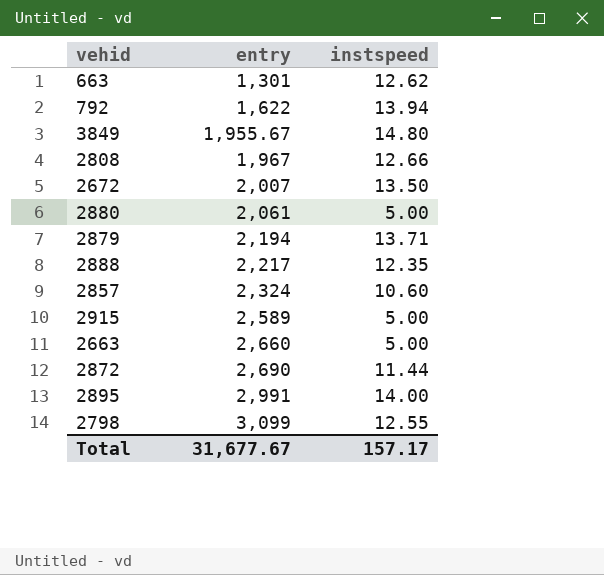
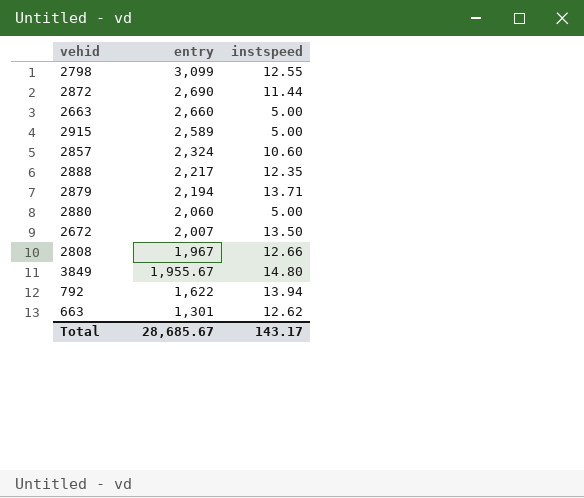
row order: entry ascending -> entry descending
row 2895: 2,991 | 14.00 -> none
2880 | entry: 2,061 -> 2,060
Total | entry: 31,677.67 -> 28,685.67
Total | instspeed: 157.17 -> 143.17

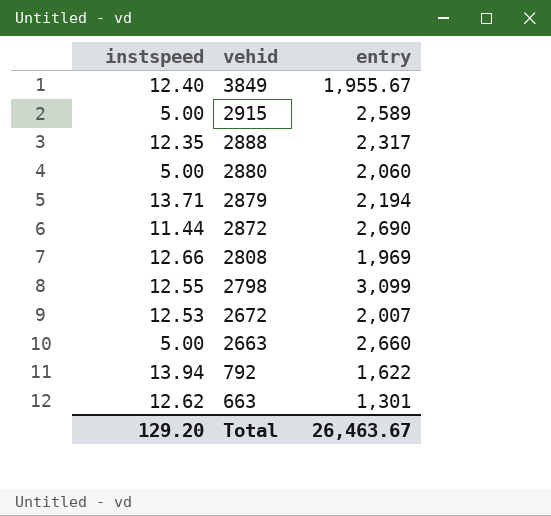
row order: entry descending -> vehid descending
column instspeed | position: 3 -> 1
row 2857: 2,324 | 10.60 -> none
3849 | instspeed: 14.80 -> 12.40
2888 | entry: 2,217 -> 2,317
2808 | entry: 1,967 -> 1,969
2672 | instspeed: 13.50 -> 12.53
Total | instspeed: 143.17 -> 129.20
Total | entry: 28,685.67 -> 26,463.67

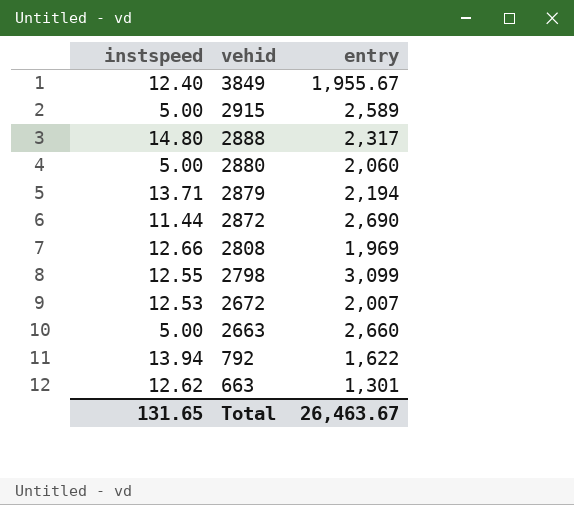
2888 | instspeed: 12.35 -> 14.80
Total | instspeed: 129.20 -> 131.65

